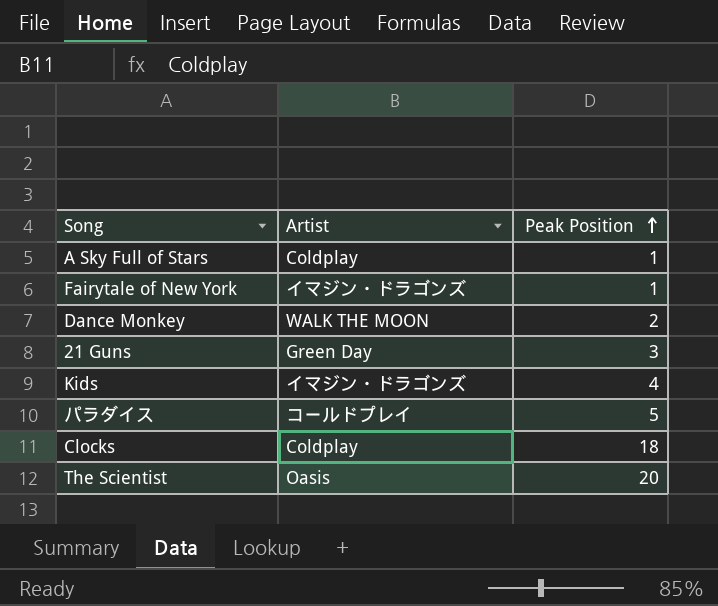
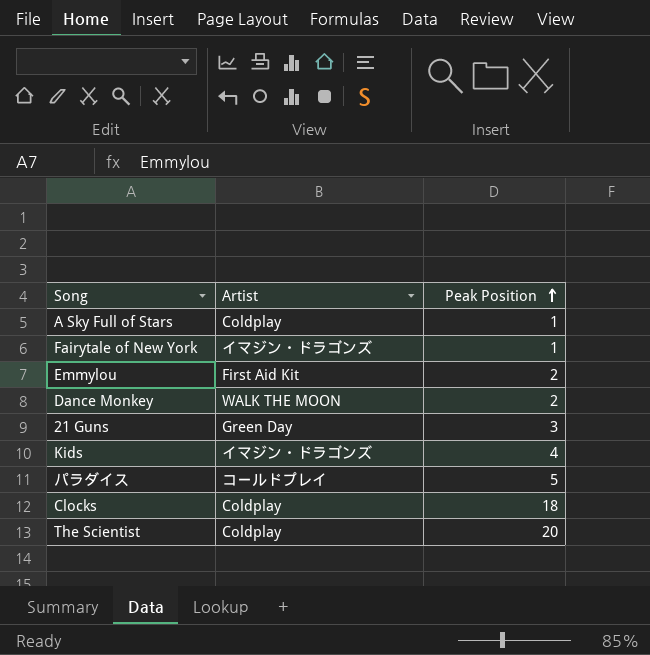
row Emmylou: none -> First Aid Kit | 2
The Scientist | Artist: Oasis -> Coldplay

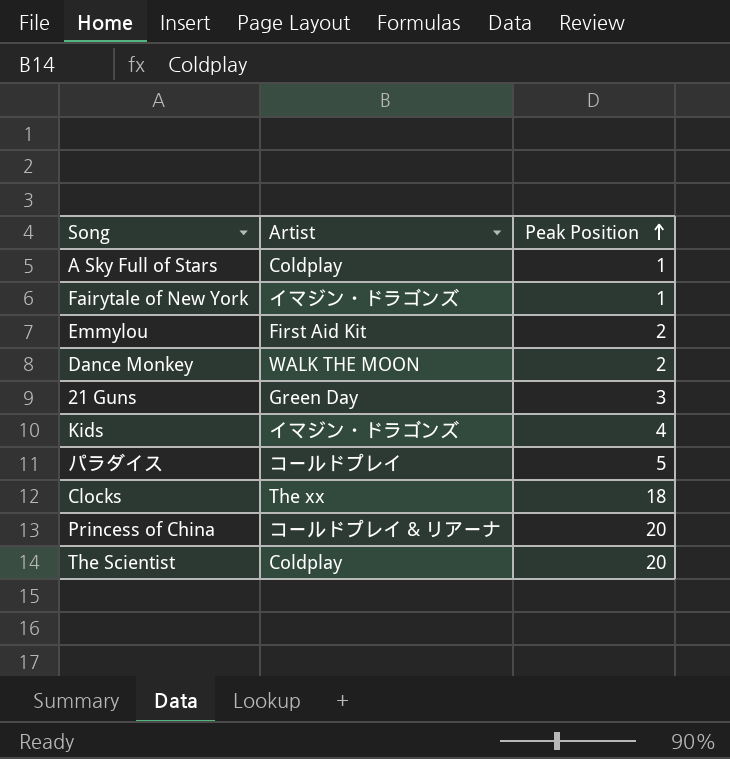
Clocks | Artist: Coldplay -> The xx
row Princess of China: none -> コールドプレイ & リアーナ | 20

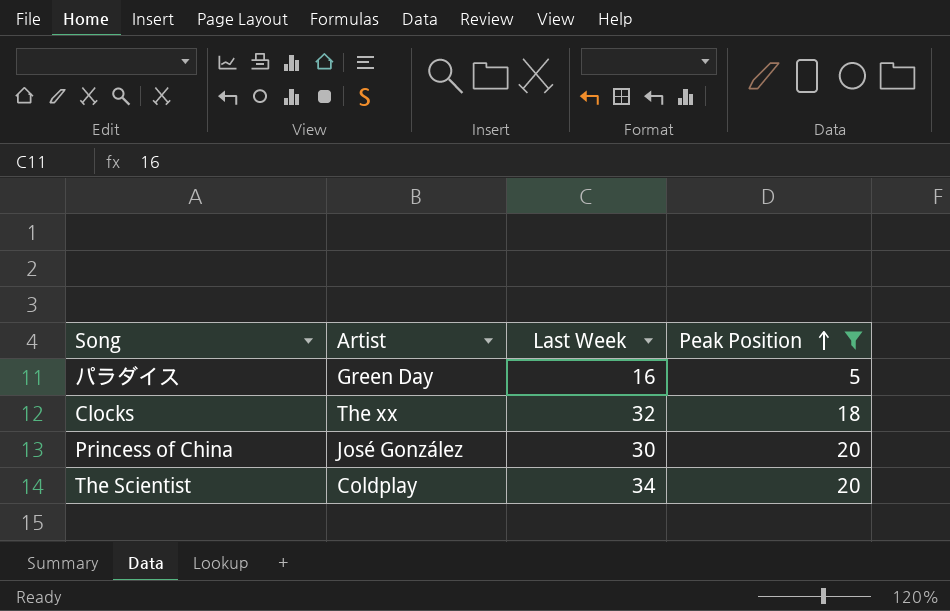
filter: none -> Peak Position >= 5
column Last Week | position: none -> 3
パラダイス | Artist: コールドプレイ -> Green Day
Princess of China | Artist: コールドプレイ & リアーナ -> José González

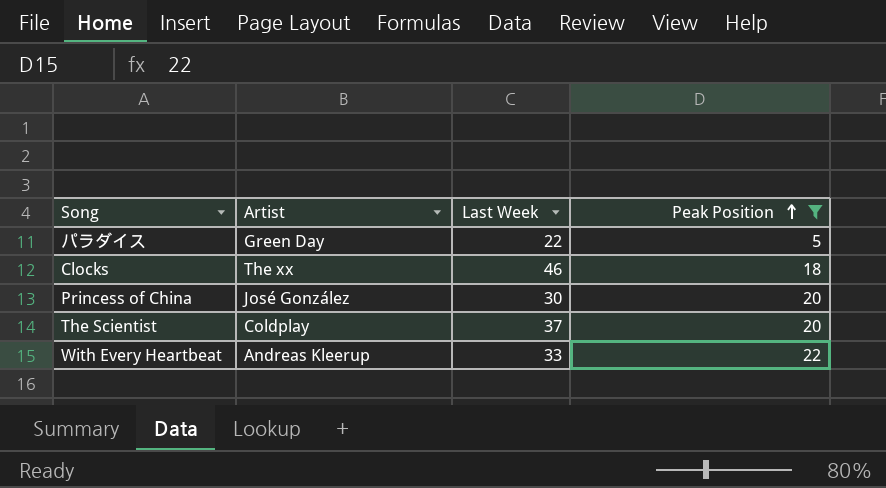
パラダイス | Last Week: 16 -> 22
Clocks | Last Week: 32 -> 46
The Scientist | Last Week: 34 -> 37
row With Every Heartbeat: none -> Andreas Kleerup | 33 | 22

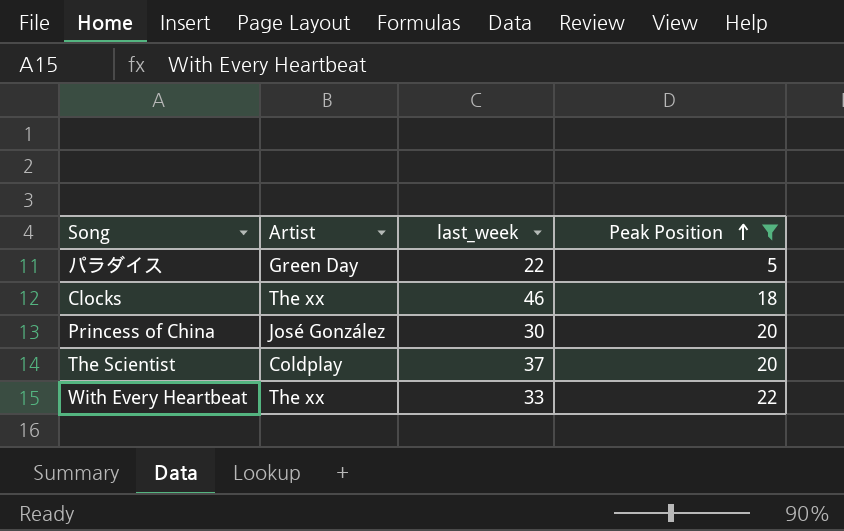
column name: Last Week -> last_week
With Every Heartbeat | Artist: Andreas Kleerup -> The xx

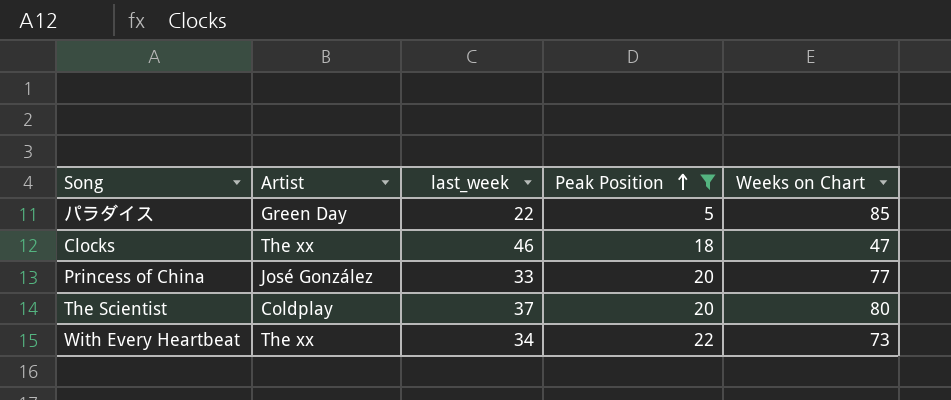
column Weeks on Chart | position: none -> 5
Princess of China | last_week: 30 -> 33
With Every Heartbeat | last_week: 33 -> 34

